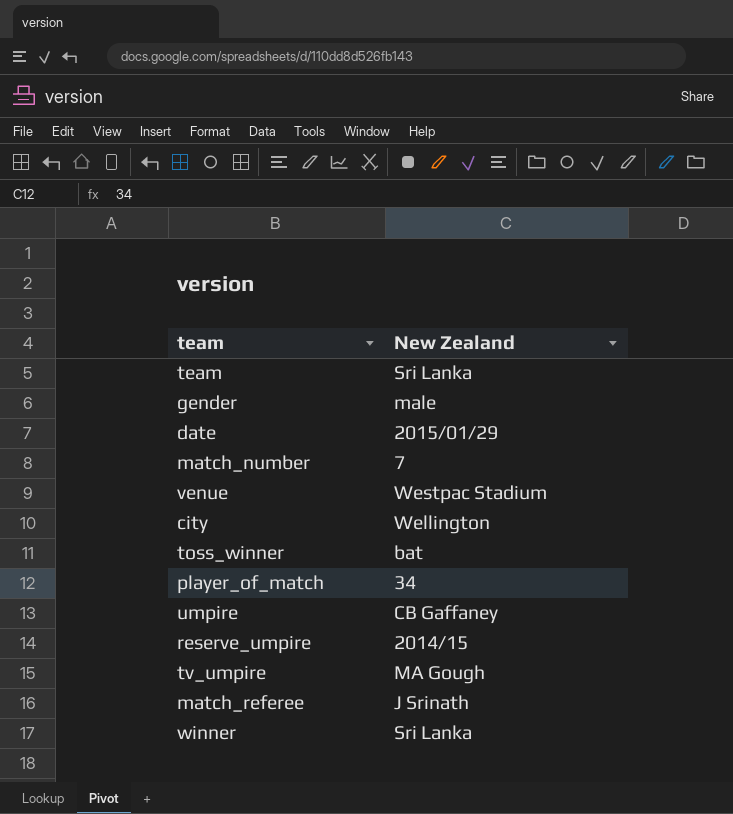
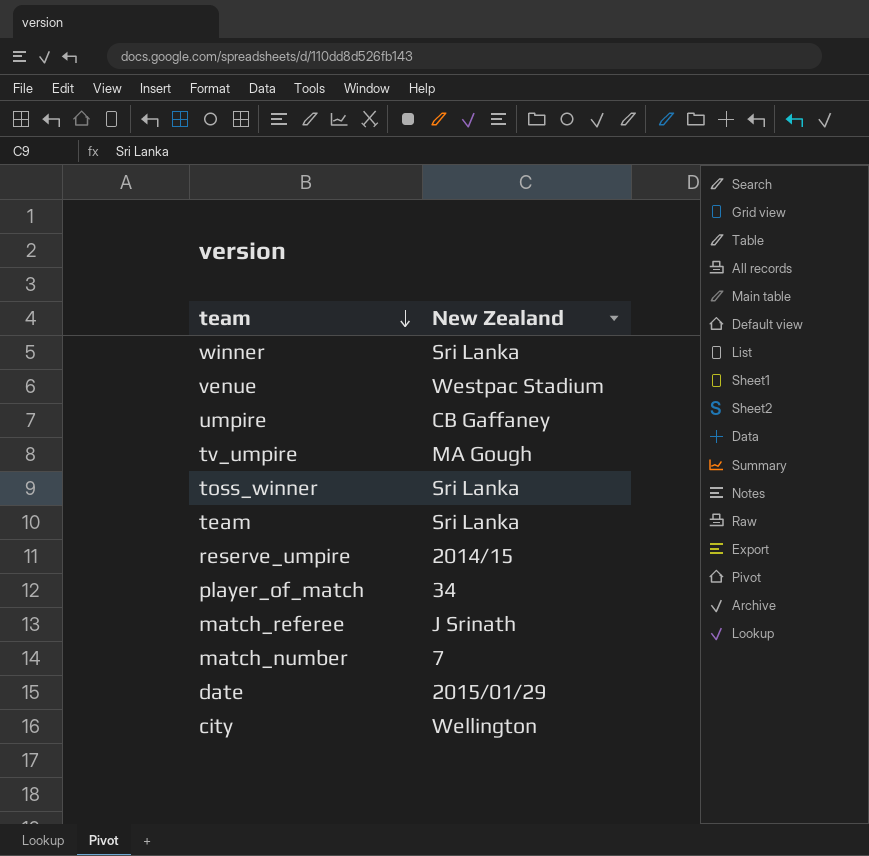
row order: none -> team descending
row gender: male -> none
toss_winner | New Zealand: bat -> Sri Lanka

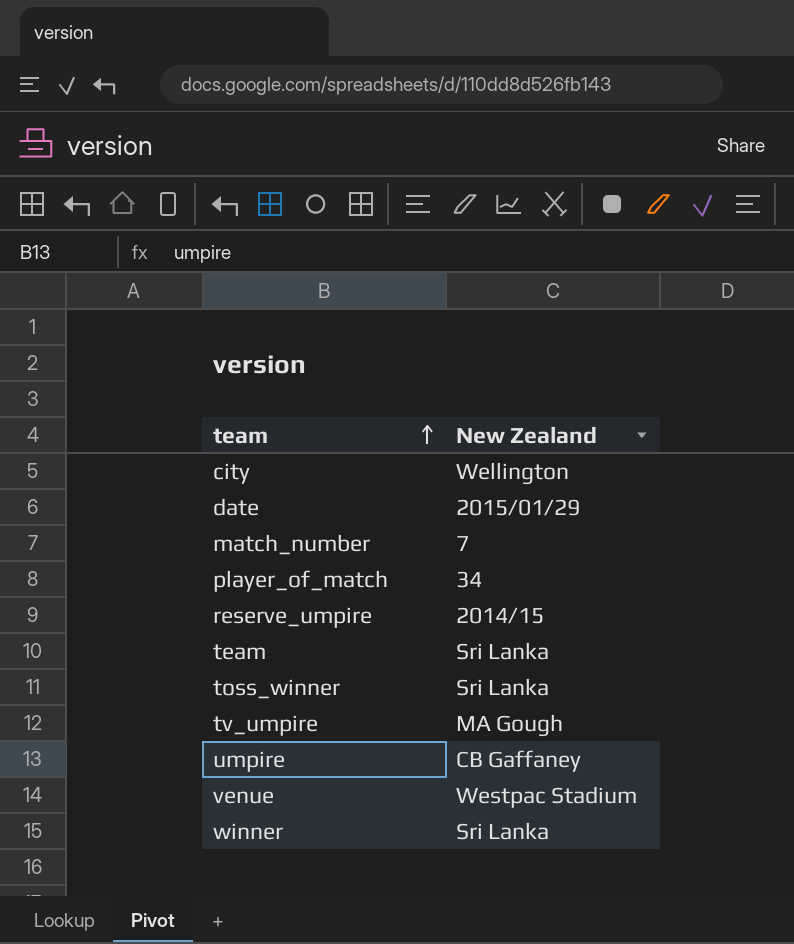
row order: team descending -> team ascending
row match_referee: J Srinath -> none

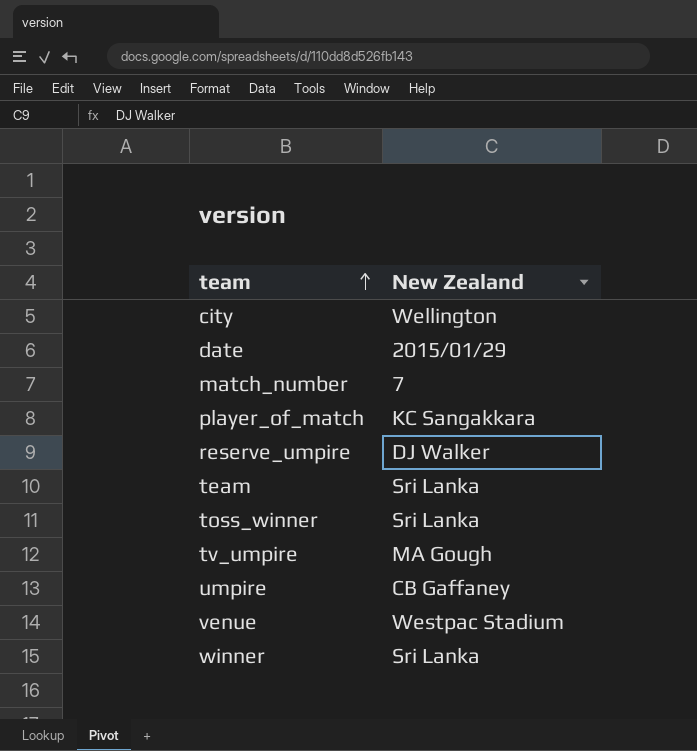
player_of_match | New Zealand: 34 -> KC Sangakkara
reserve_umpire | New Zealand: 2014/15 -> DJ Walker

